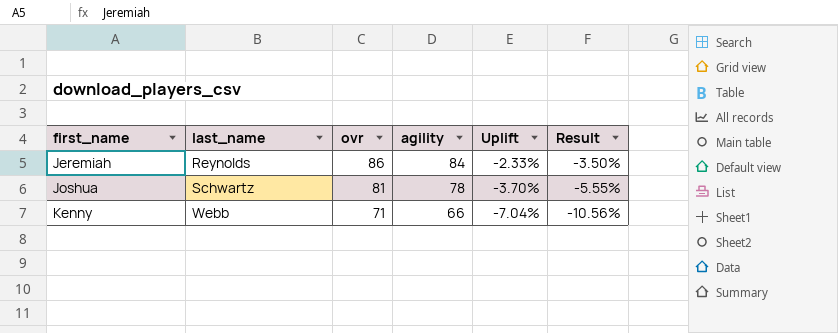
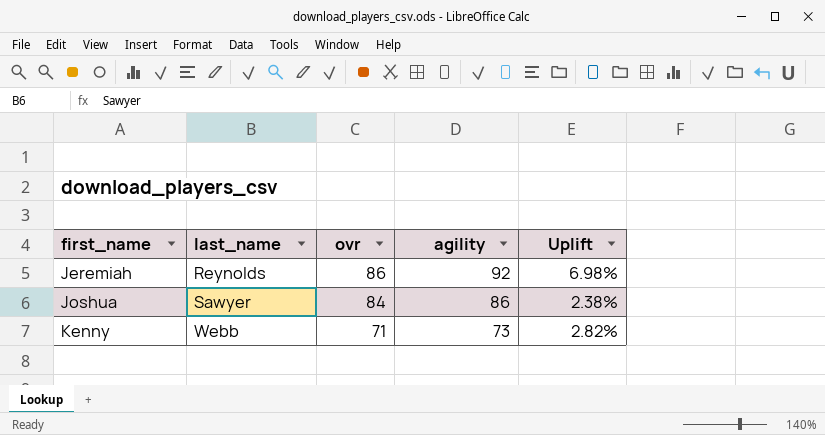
column Result | formula: [Uplift] * 1.5 -> none
Jeremiah | agility: 84 -> 92
Jeremiah | Uplift: -2.33% -> 6.98%
Joshua | last_name: Schwartz -> Sawyer
Joshua | ovr: 81 -> 84
Joshua | agility: 78 -> 86
Joshua | Uplift: -3.70% -> 2.38%
Kenny | agility: 66 -> 73
Kenny | Uplift: -7.04% -> 2.82%

